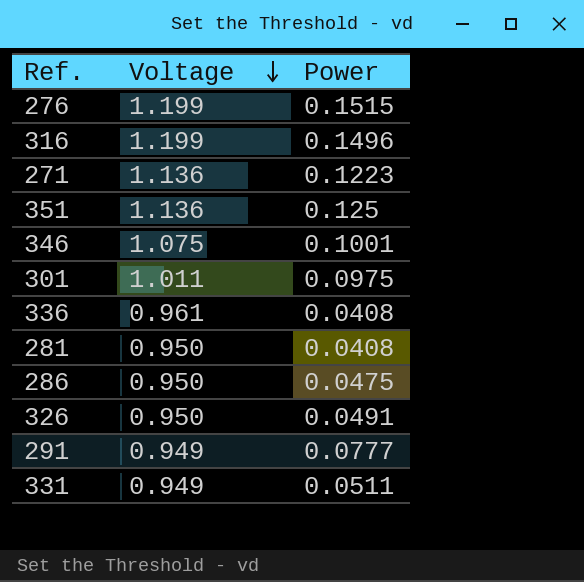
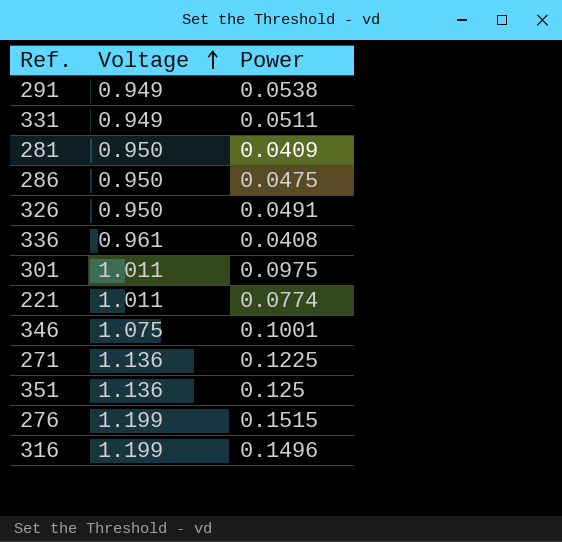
row order: Voltage descending -> Voltage ascending
291 | Power: 0.0777 -> 0.0538
281 | Power: 0.0408 -> 0.0409
row 221: none -> 1.011 | 0.0774
271 | Power: 0.1223 -> 0.1225

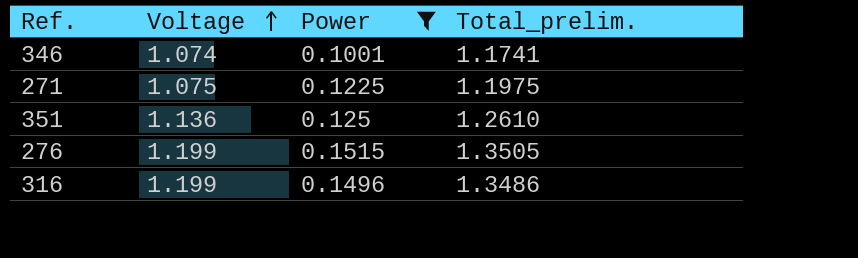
filter: none -> Power >= 0.1001
column Total_prelim. | formula: none -> [Voltage] + [Power]
346 | Voltage: 1.075 -> 1.074
271 | Voltage: 1.136 -> 1.075

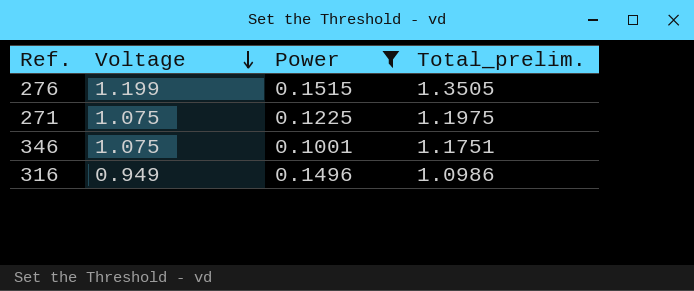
row order: Voltage ascending -> Voltage descending
row 351: 1.136 | 0.125 | 1.2610 -> none
346 | Voltage: 1.074 -> 1.075
346 | Total_prelim.: 1.1741 -> 1.1751
316 | Voltage: 1.199 -> 0.949
316 | Total_prelim.: 1.3486 -> 1.0986

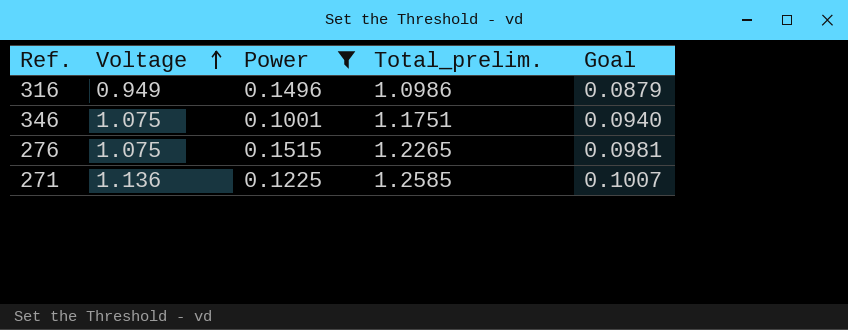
row order: Voltage descending -> Voltage ascending
column Goal | formula: none -> [Total_prelim.] * 0.08
276 | Voltage: 1.199 -> 1.075
276 | Total_prelim.: 1.3505 -> 1.2265
271 | Voltage: 1.075 -> 1.136
271 | Total_prelim.: 1.1975 -> 1.2585

